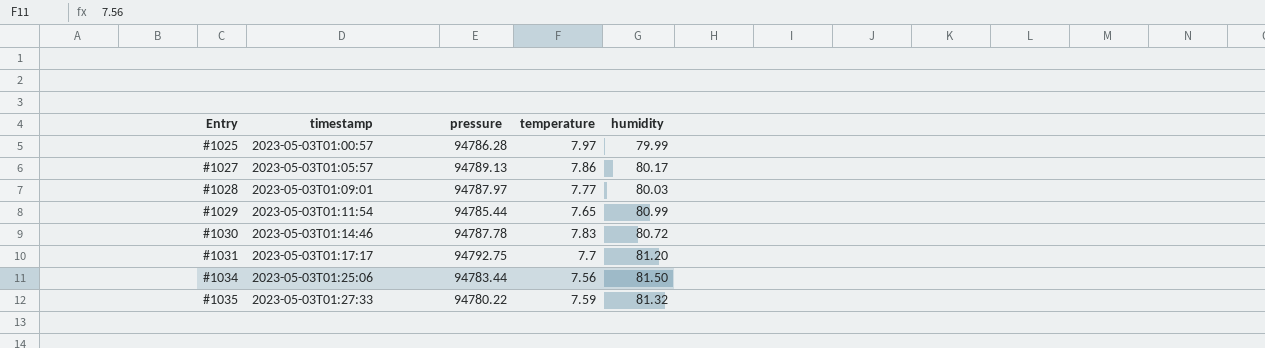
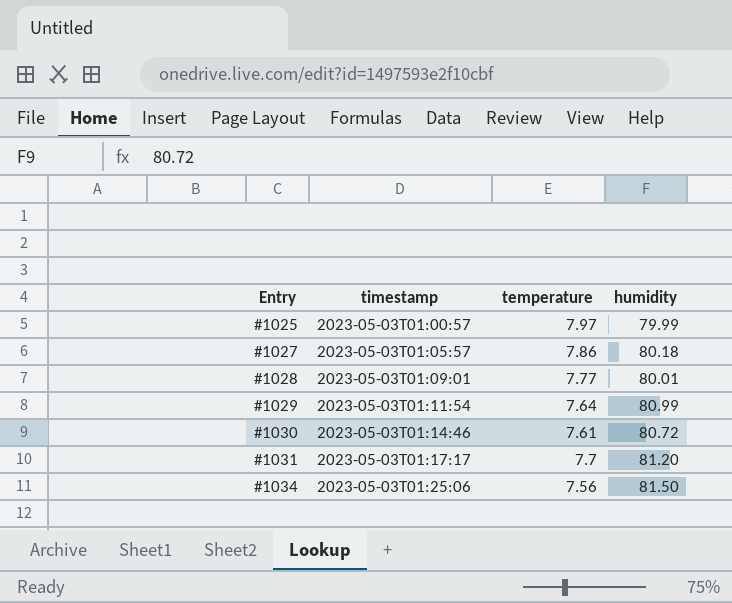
column pressure | position: 3 -> none
row #1035: 2023-05-03T01:27:33 | 94780.22 | 7.59 | 81.32 -> none
#1027 | humidity: 80.17 -> 80.18
#1028 | humidity: 80.03 -> 80.01
#1029 | temperature: 7.65 -> 7.64
#1030 | temperature: 7.83 -> 7.61

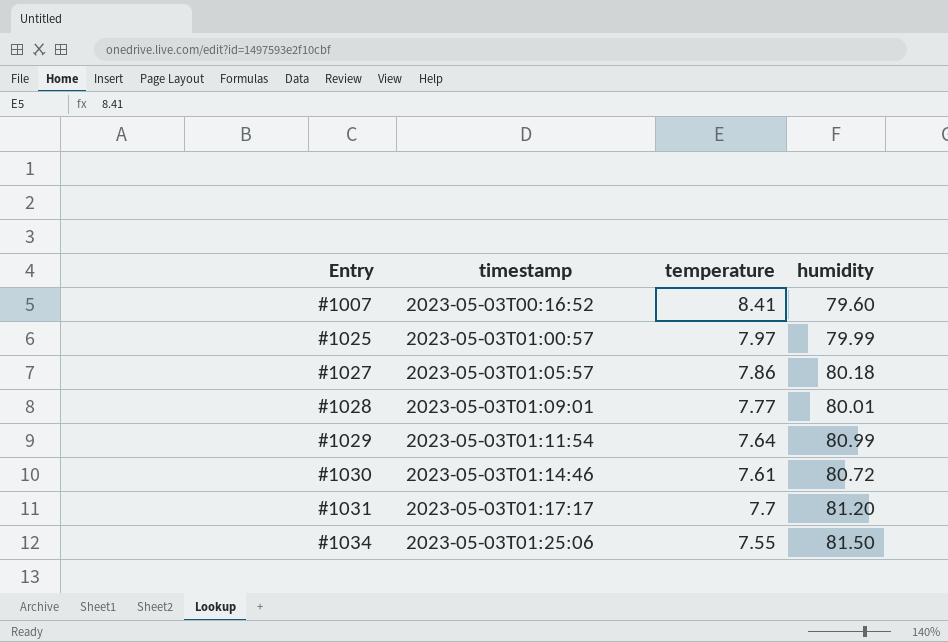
row #1007: none -> 2023-05-03T00:16:52 | 8.41 | 79.60
#1034 | temperature: 7.56 -> 7.55

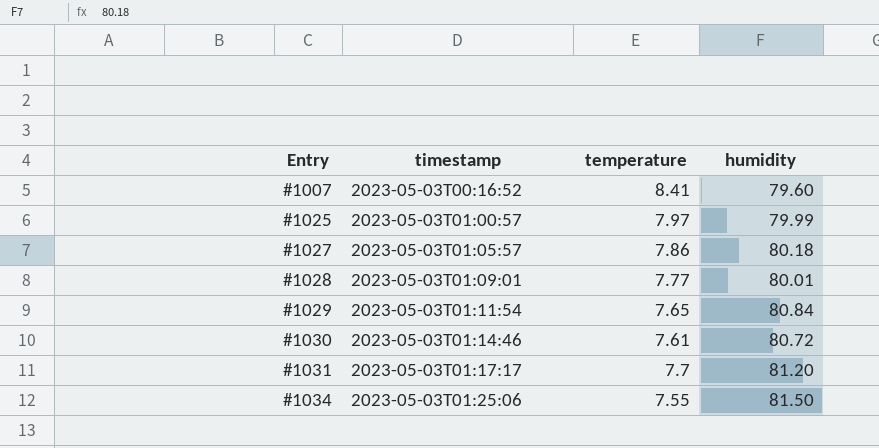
#1029 | temperature: 7.64 -> 7.65
#1029 | humidity: 80.99 -> 80.84

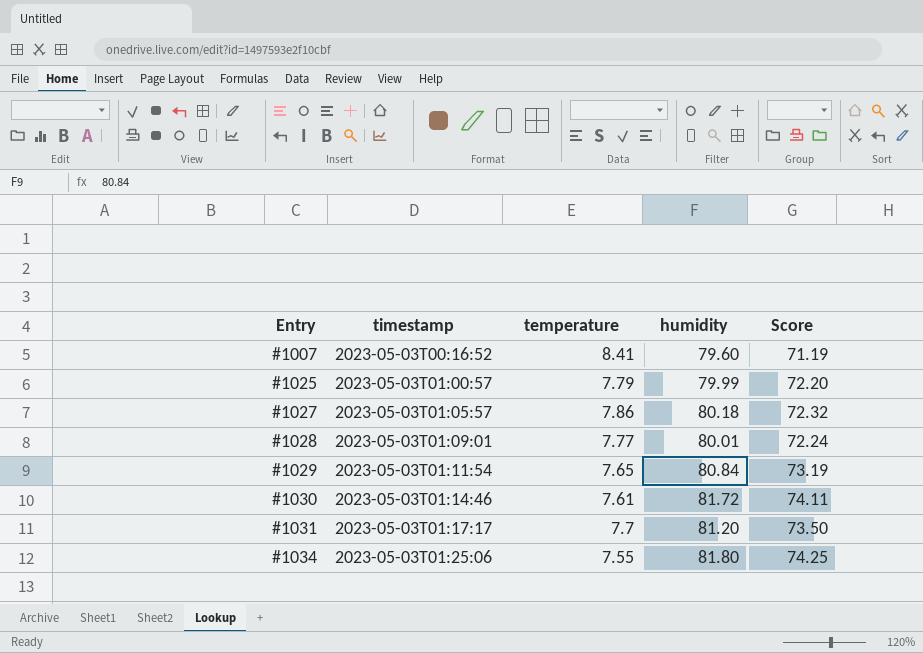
column Score | formula: none -> [humidity] - [temperature]
#1025 | temperature: 7.97 -> 7.79
#1030 | humidity: 80.72 -> 81.72
#1034 | humidity: 81.50 -> 81.80

